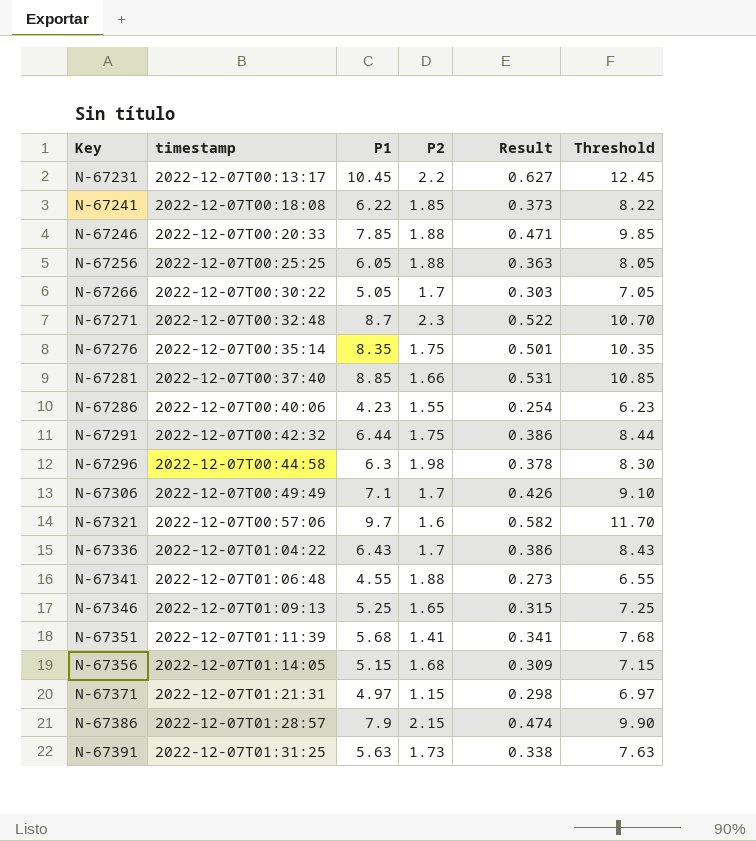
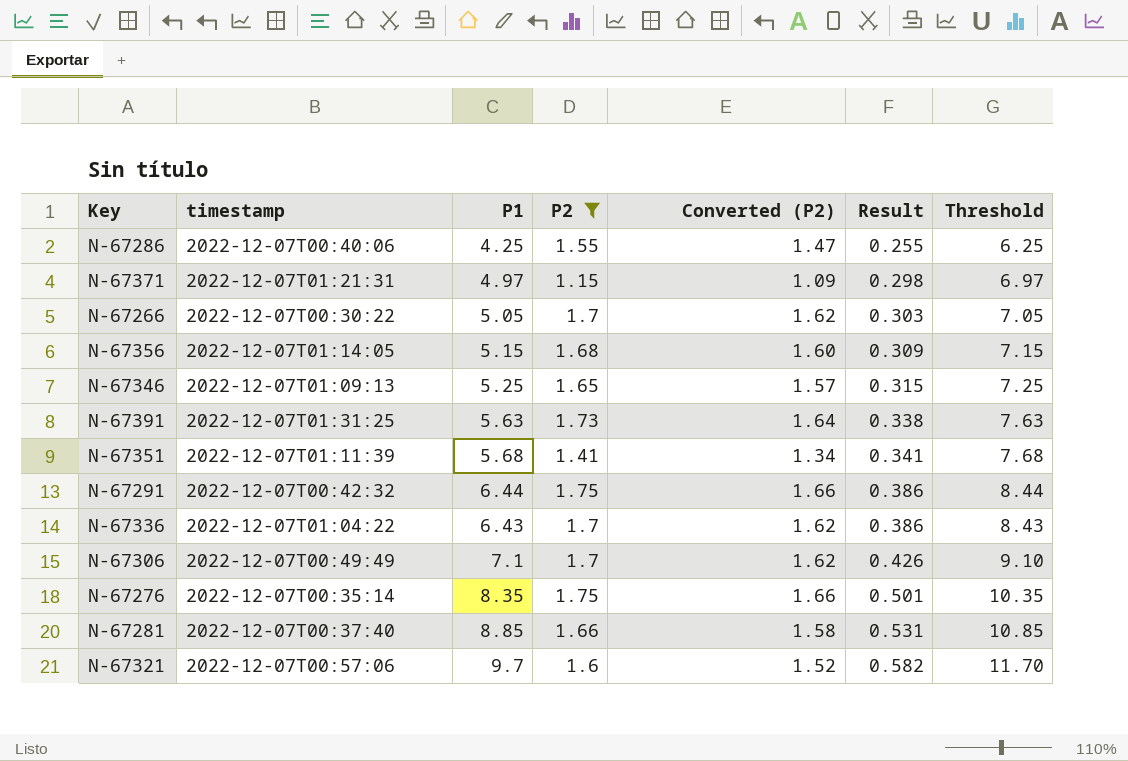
filter: none -> P2 <= 1.75
row order: Key ascending -> Result ascending
column Converted (P2) | formula: none -> [P2] * 0.95
N-67286 | P1: 4.23 -> 4.25
N-67286 | Result: 0.254 -> 0.255
N-67286 | Threshold: 6.23 -> 6.25

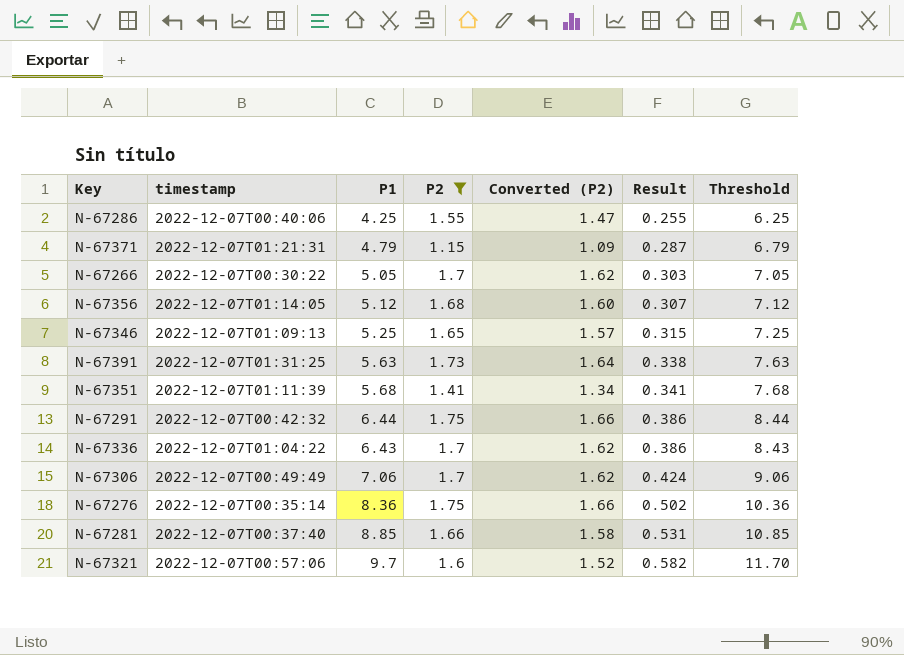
N-67371 | P1: 4.97 -> 4.79
N-67371 | Result: 0.298 -> 0.287
N-67371 | Threshold: 6.97 -> 6.79
N-67356 | P1: 5.15 -> 5.12
N-67356 | Result: 0.309 -> 0.307
N-67356 | Threshold: 7.15 -> 7.12
N-67306 | P1: 7.1 -> 7.06
N-67306 | Result: 0.426 -> 0.424
N-67306 | Threshold: 9.10 -> 9.06
N-67276 | P1: 8.35 -> 8.36
N-67276 | Result: 0.501 -> 0.502
N-67276 | Threshold: 10.35 -> 10.36

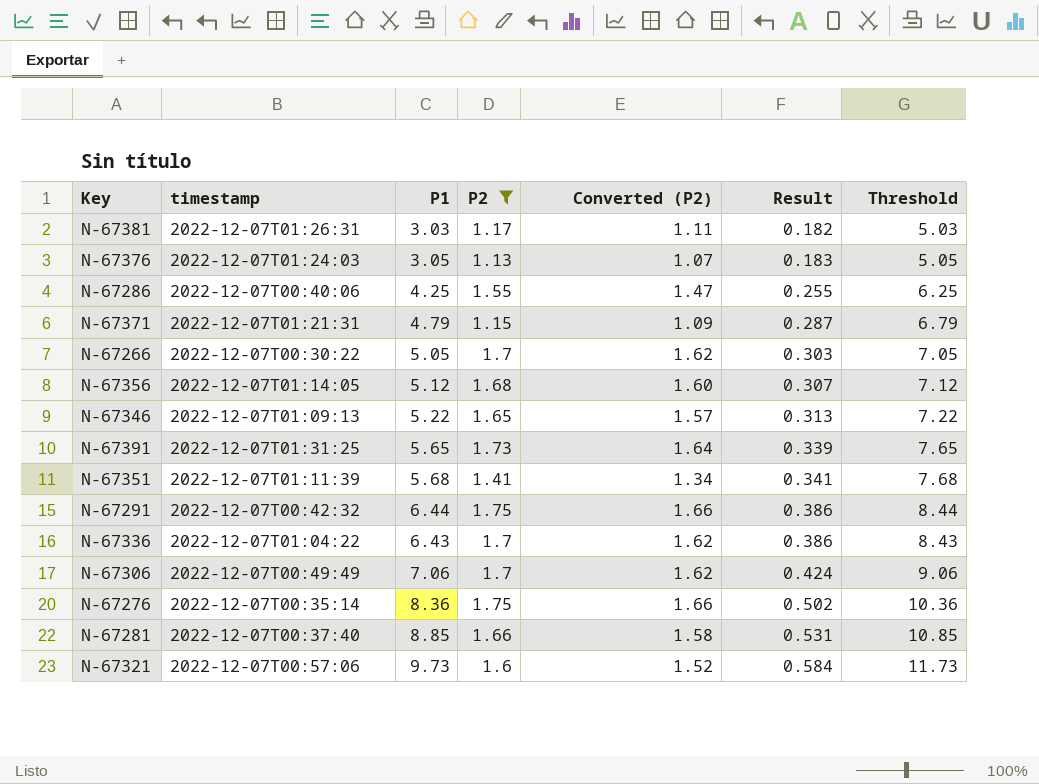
row N-67381: none -> 2022-12-07T01:26:31 | 3.03 | 1.17 | 1.11 | 0.182 | 5.03
row N-67376: none -> 2022-12-07T01:24:03 | 3.05 | 1.13 | 1.07 | 0.183 | 5.05
N-67346 | P1: 5.25 -> 5.22
N-67346 | Result: 0.315 -> 0.313
N-67346 | Threshold: 7.25 -> 7.22
N-67391 | P1: 5.63 -> 5.65
N-67391 | Result: 0.338 -> 0.339
N-67391 | Threshold: 7.63 -> 7.65
N-67321 | P1: 9.7 -> 9.73
N-67321 | Result: 0.582 -> 0.584
N-67321 | Threshold: 11.70 -> 11.73

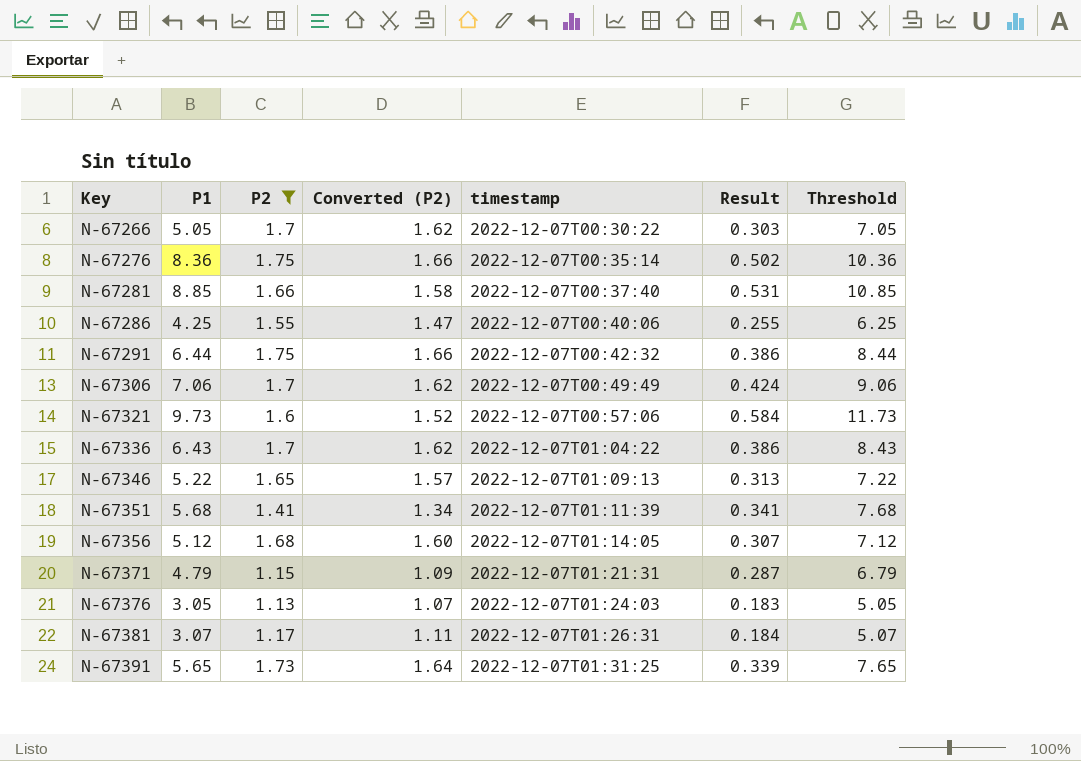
row order: Result ascending -> Key ascending
column timestamp | position: 2 -> 5
N-67381 | P1: 3.03 -> 3.07
N-67381 | Result: 0.182 -> 0.184
N-67381 | Threshold: 5.03 -> 5.07

